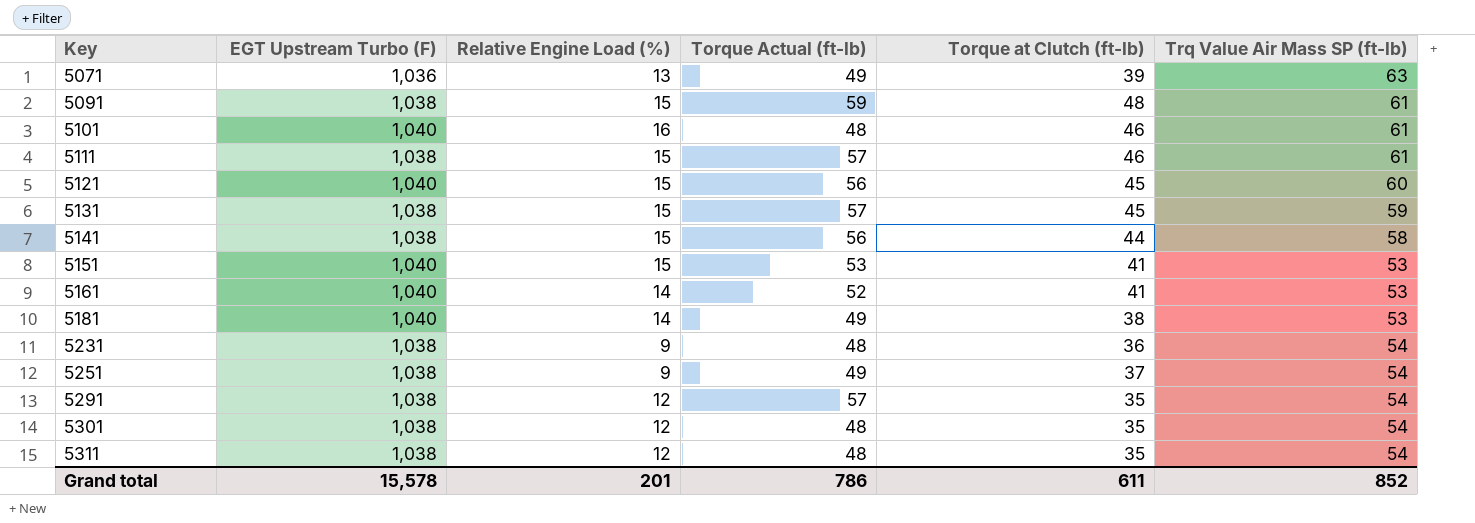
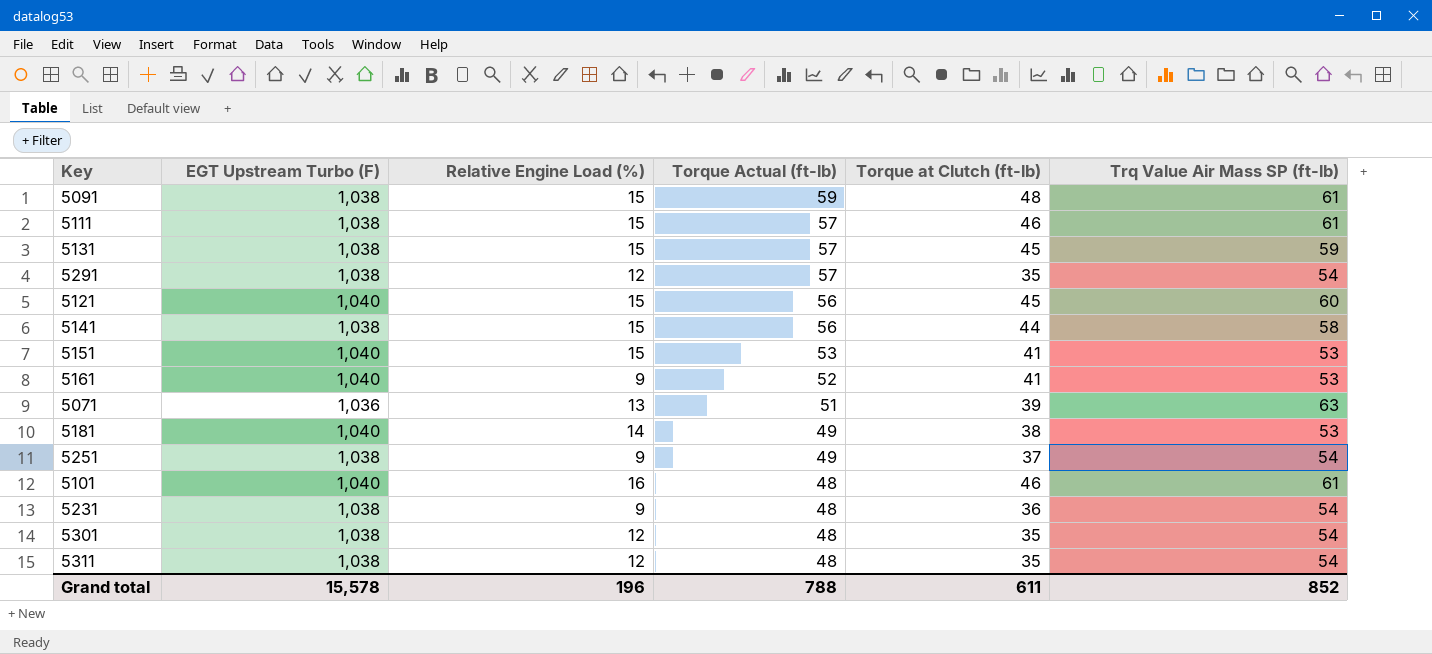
row order: Key ascending -> Torque Actual (ft-lb) descending
5161 | Relative Engine Load (%): 14 -> 9
5071 | Torque Actual (ft-lb): 49 -> 51
Grand total | Relative Engine Load (%): 201 -> 196
Grand total | Torque Actual (ft-lb): 786 -> 788

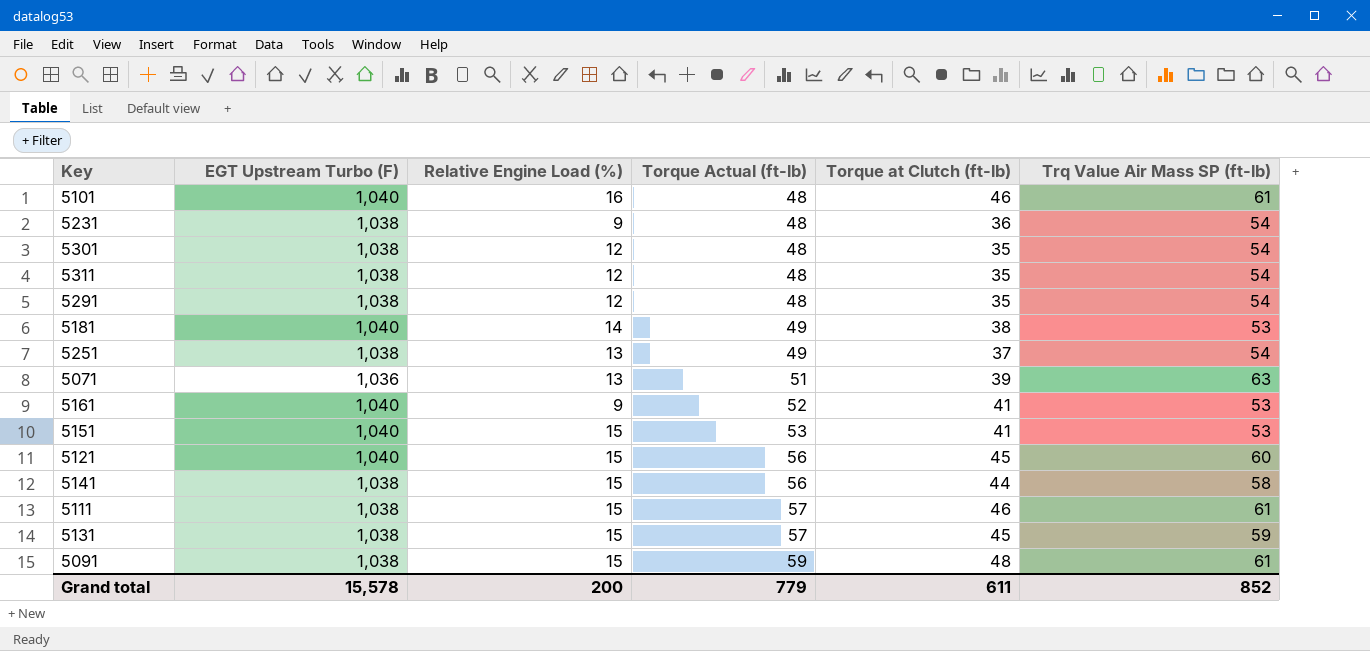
row order: Torque Actual (ft-lb) descending -> Torque Actual (ft-lb) ascending
5291 | Torque Actual (ft-lb): 57 -> 48
5251 | Relative Engine Load (%): 9 -> 13
Grand total | Relative Engine Load (%): 196 -> 200
Grand total | Torque Actual (ft-lb): 788 -> 779

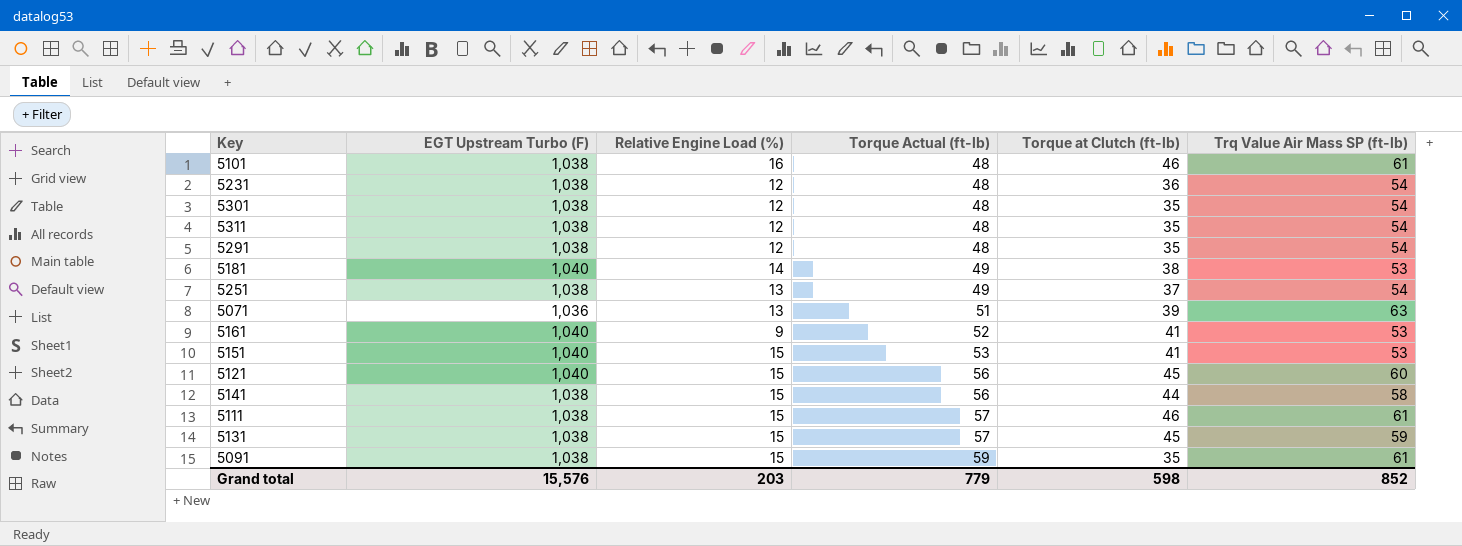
5101 | EGT Upstream Turbo (F): 1,040 -> 1,038
5231 | Relative Engine Load (%): 9 -> 12
5091 | Torque at Clutch (ft-lb): 48 -> 35
Grand total | EGT Upstream Turbo (F): 15,578 -> 15,576
Grand total | Relative Engine Load (%): 200 -> 203
Grand total | Torque at Clutch (ft-lb): 611 -> 598

